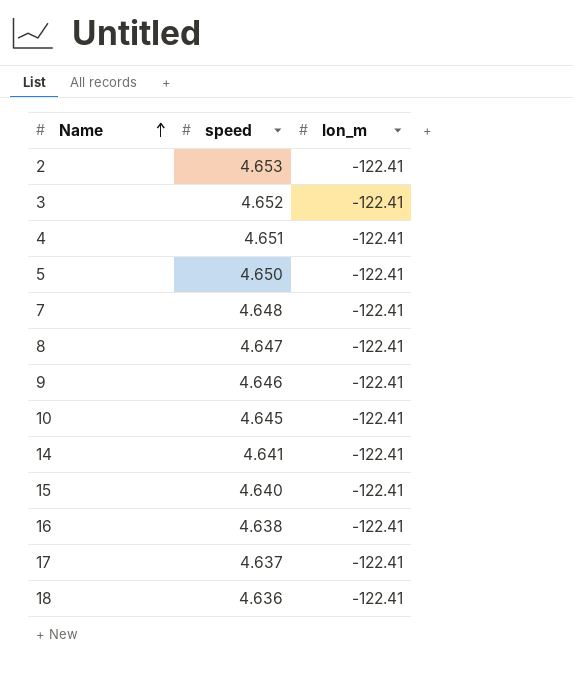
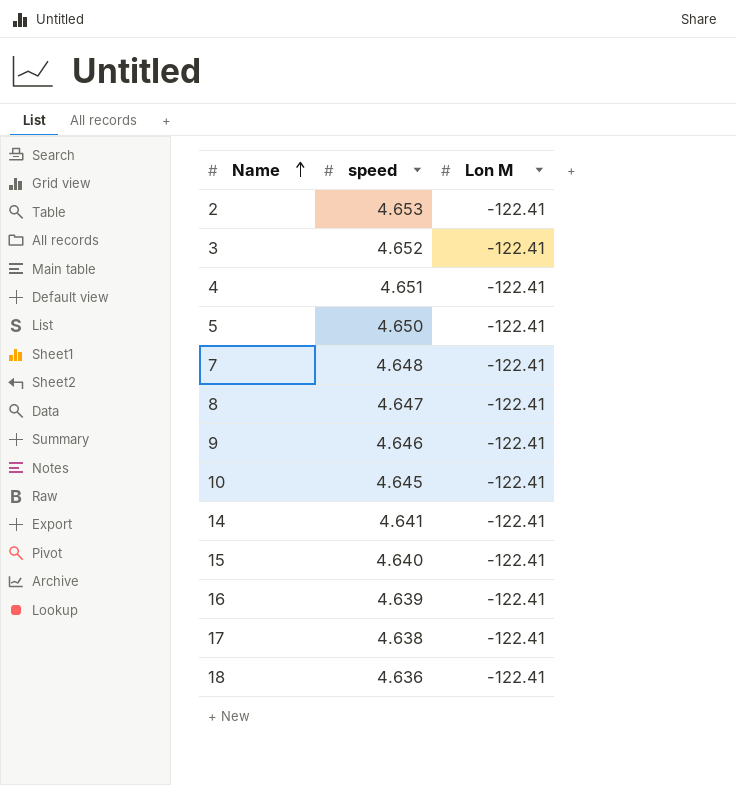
column name: lon_m -> Lon M
16 | speed: 4.638 -> 4.639
17 | speed: 4.637 -> 4.638

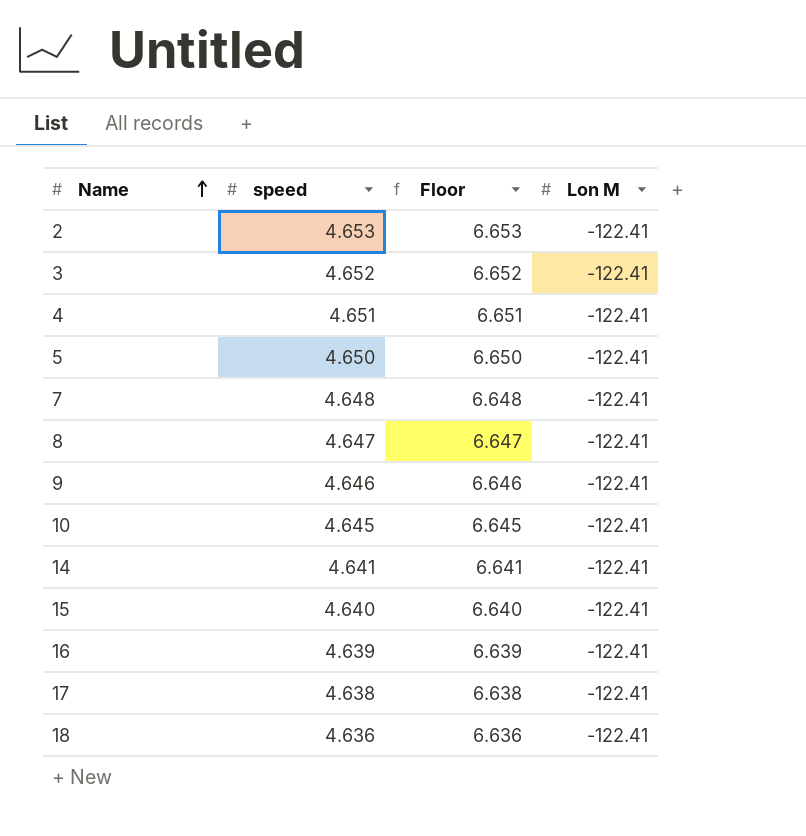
column Floor | formula: none -> [speed] + 2

